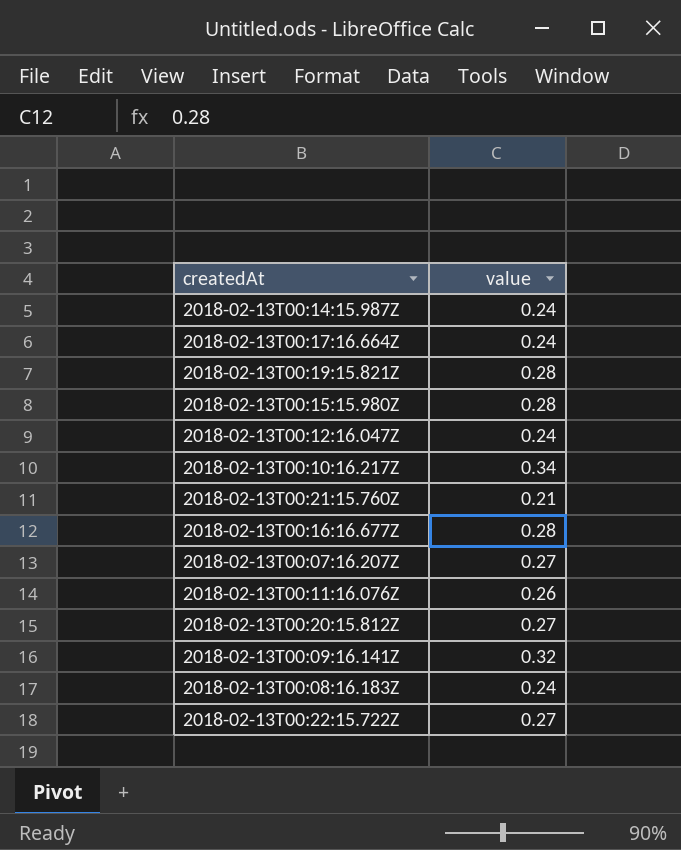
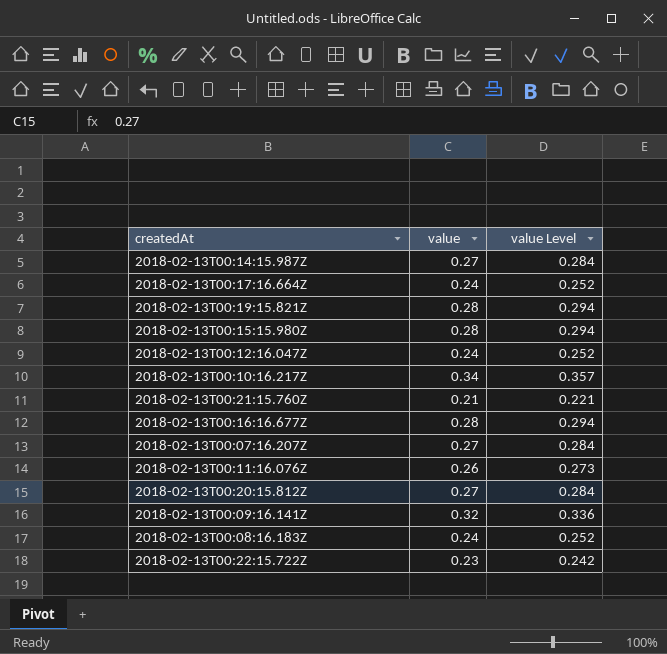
column value Level | formula: none -> [value] * 1.05
2018-02-13T00:14:15.987Z | value: 0.24 -> 0.27
2018-02-13T00:22:15.722Z | value: 0.27 -> 0.23

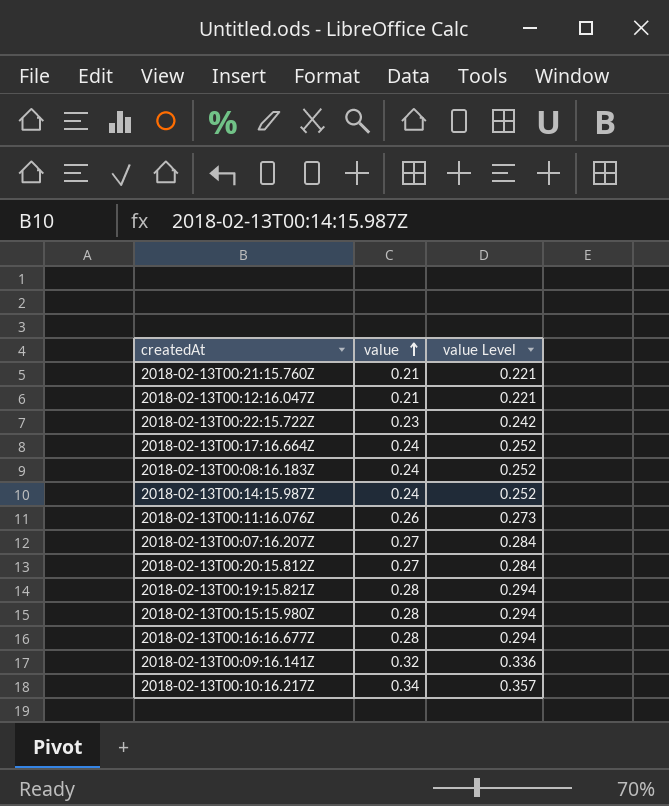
row order: none -> value ascending
2018-02-13T00:12:16.047Z | value: 0.24 -> 0.21
2018-02-13T00:12:16.047Z | value Level: 0.252 -> 0.221
2018-02-13T00:14:15.987Z | value: 0.27 -> 0.24
2018-02-13T00:14:15.987Z | value Level: 0.284 -> 0.252

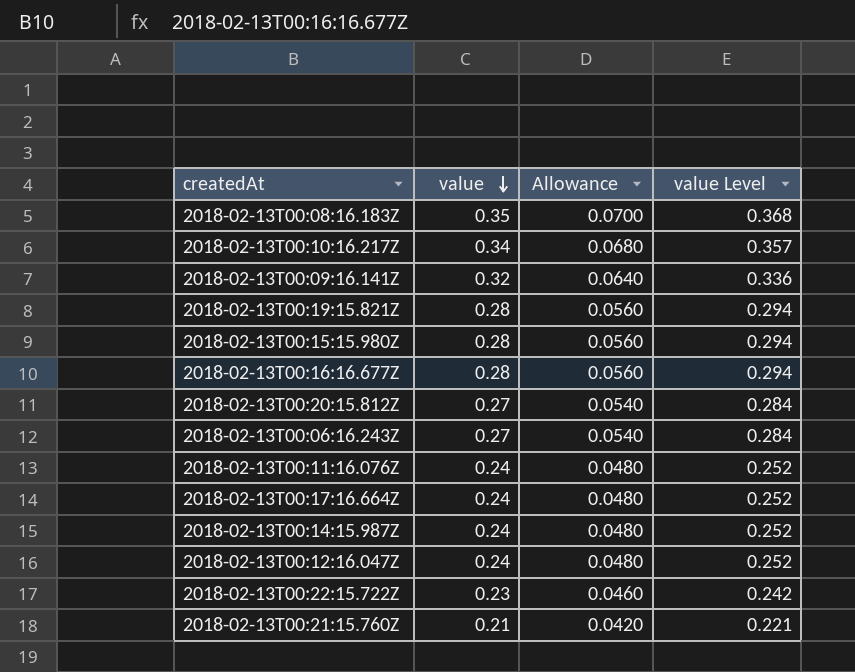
row order: value ascending -> value descending
column Allowance | formula: none -> [value] * 0.2
row 2018-02-13T00:07:16.207Z: 0.27 | 0.284 -> none
2018-02-13T00:08:16.183Z | value: 0.24 -> 0.35
2018-02-13T00:08:16.183Z | value Level: 0.252 -> 0.368
row 2018-02-13T00:06:16.243Z: none -> 0.27 | 0.0540 | 0.284
2018-02-13T00:11:16.076Z | value: 0.26 -> 0.24
2018-02-13T00:11:16.076Z | value Level: 0.273 -> 0.252
2018-02-13T00:12:16.047Z | value: 0.21 -> 0.24
2018-02-13T00:12:16.047Z | value Level: 0.221 -> 0.252

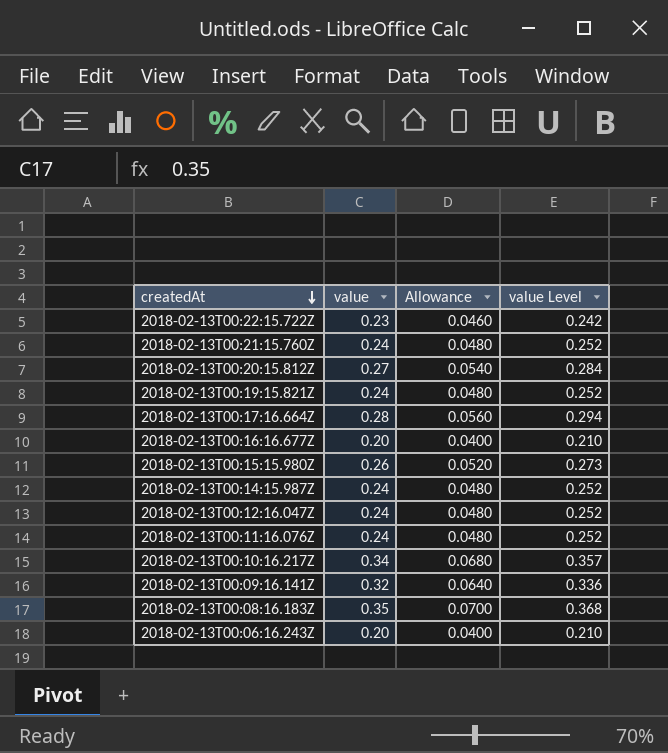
row order: value descending -> createdAt descending
2018-02-13T00:21:15.760Z | value: 0.21 -> 0.24
2018-02-13T00:21:15.760Z | Allowance: 0.0420 -> 0.0480
2018-02-13T00:21:15.760Z | value Level: 0.221 -> 0.252
2018-02-13T00:19:15.821Z | value: 0.28 -> 0.24
2018-02-13T00:19:15.821Z | Allowance: 0.0560 -> 0.0480
2018-02-13T00:19:15.821Z | value Level: 0.294 -> 0.252
2018-02-13T00:17:16.664Z | value: 0.24 -> 0.28
2018-02-13T00:17:16.664Z | Allowance: 0.0480 -> 0.0560
2018-02-13T00:17:16.664Z | value Level: 0.252 -> 0.294
2018-02-13T00:16:16.677Z | value: 0.28 -> 0.20
2018-02-13T00:16:16.677Z | Allowance: 0.0560 -> 0.0400
2018-02-13T00:16:16.677Z | value Level: 0.294 -> 0.210
2018-02-13T00:15:15.980Z | value: 0.28 -> 0.26
2018-02-13T00:15:15.980Z | Allowance: 0.0560 -> 0.0520
2018-02-13T00:15:15.980Z | value Level: 0.294 -> 0.273
2018-02-13T00:06:16.243Z | value: 0.27 -> 0.20
2018-02-13T00:06:16.243Z | Allowance: 0.0540 -> 0.0400
2018-02-13T00:06:16.243Z | value Level: 0.284 -> 0.210

